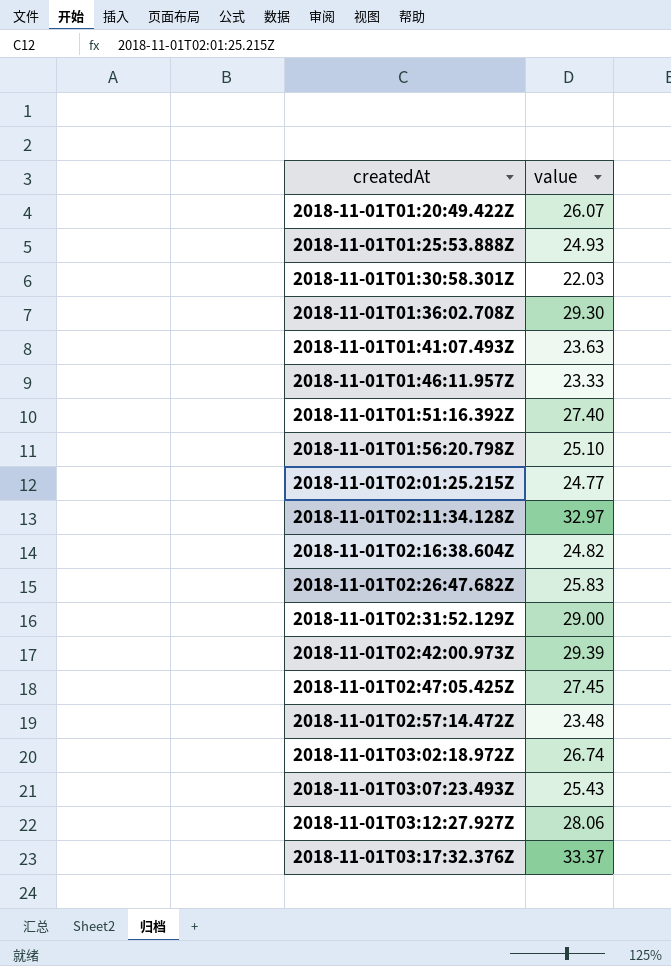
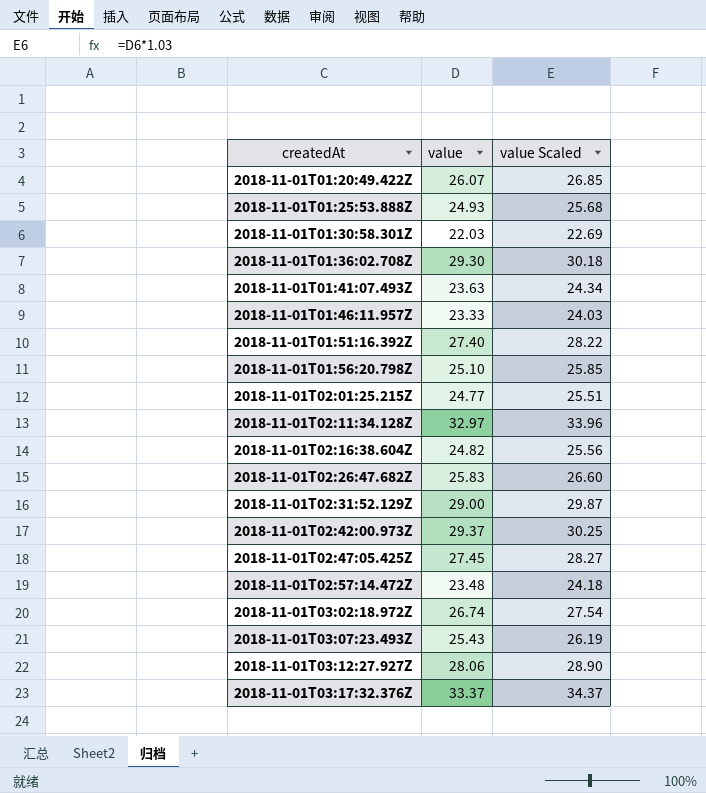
column value Scaled | formula: none -> [value] * 1.03
2018-11-01T02:42:00.973Z | value: 29.39 -> 29.37

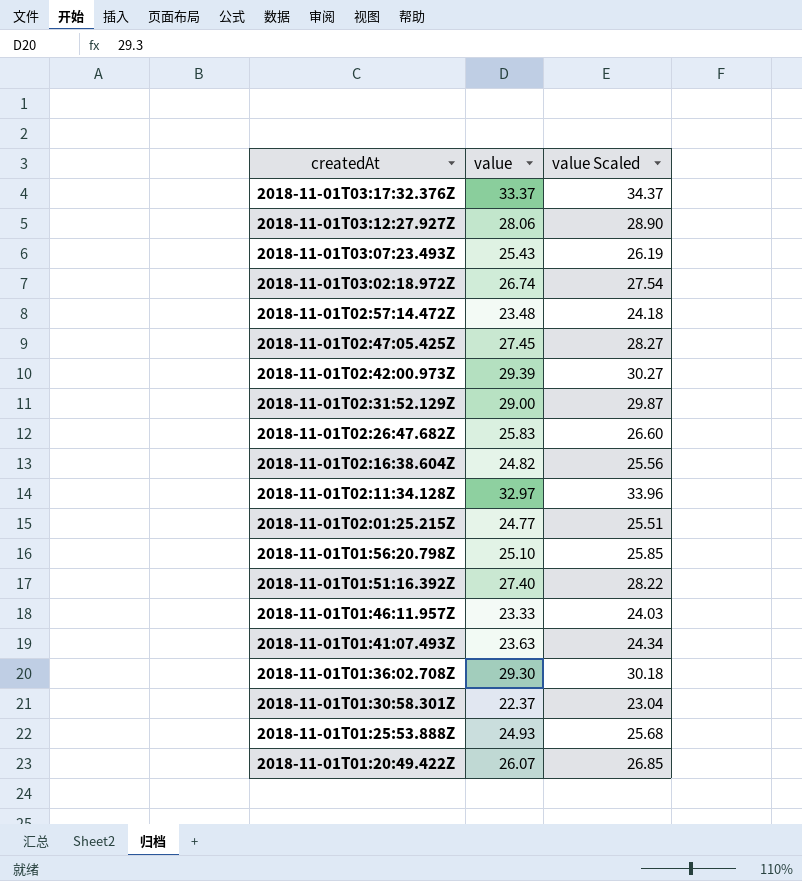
row order: createdAt ascending -> createdAt descending
2018-11-01T02:42:00.973Z | value: 29.37 -> 29.39
2018-11-01T02:42:00.973Z | value Scaled: 30.25 -> 30.27
2018-11-01T01:30:58.301Z | value: 22.03 -> 22.37
2018-11-01T01:30:58.301Z | value Scaled: 22.69 -> 23.04

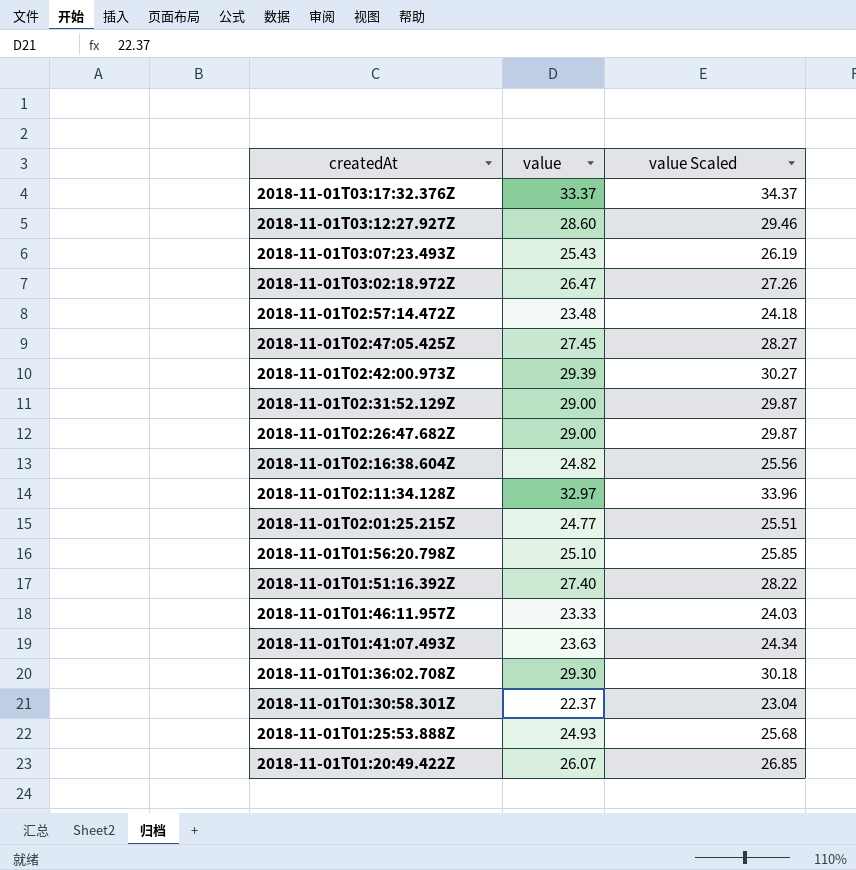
2018-11-01T03:12:27.927Z | value: 28.06 -> 28.60
2018-11-01T03:12:27.927Z | value Scaled: 28.90 -> 29.46
2018-11-01T03:02:18.972Z | value: 26.74 -> 26.47
2018-11-01T03:02:18.972Z | value Scaled: 27.54 -> 27.26
2018-11-01T02:26:47.682Z | value: 25.83 -> 29.00
2018-11-01T02:26:47.682Z | value Scaled: 26.60 -> 29.87

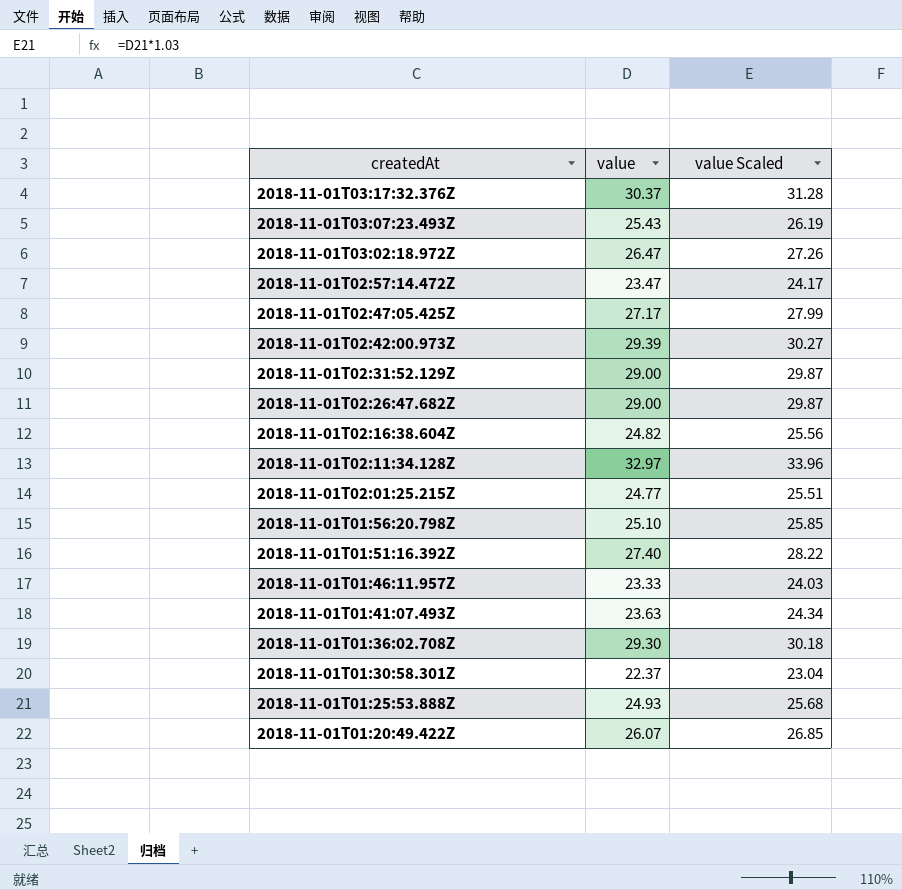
row 2018-11-01T03:12:27.927Z: 28.60 | 29.46 -> none
2018-11-01T03:17:32.376Z | value: 33.37 -> 30.37
2018-11-01T03:17:32.376Z | value Scaled: 34.37 -> 31.28
2018-11-01T02:57:14.472Z | value: 23.48 -> 23.47
2018-11-01T02:57:14.472Z | value Scaled: 24.18 -> 24.17
2018-11-01T02:47:05.425Z | value: 27.45 -> 27.17
2018-11-01T02:47:05.425Z | value Scaled: 28.27 -> 27.99

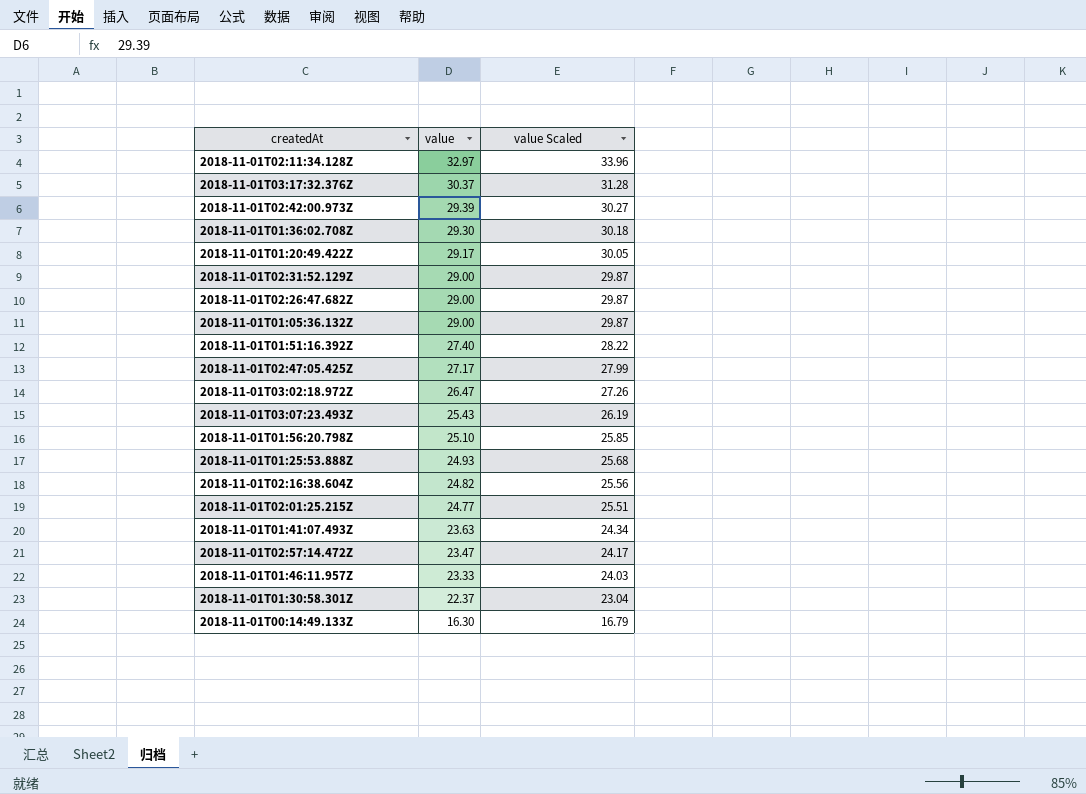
row order: createdAt descending -> value descending
2018-11-01T01:20:49.422Z | value: 26.07 -> 29.17
2018-11-01T01:20:49.422Z | value Scaled: 26.85 -> 30.05
row 2018-11-01T01:05:36.132Z: none -> 29.00 | 29.87
row 2018-11-01T00:14:49.133Z: none -> 16.30 | 16.79

